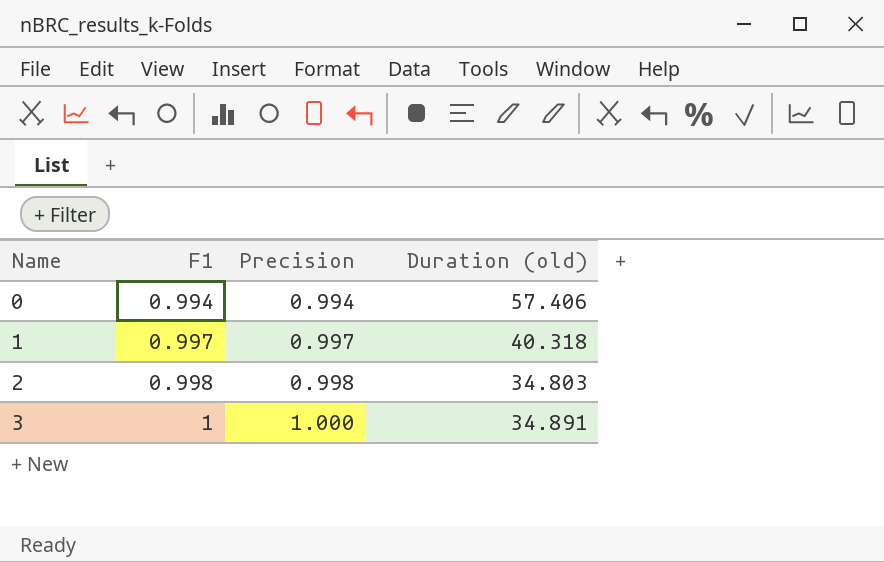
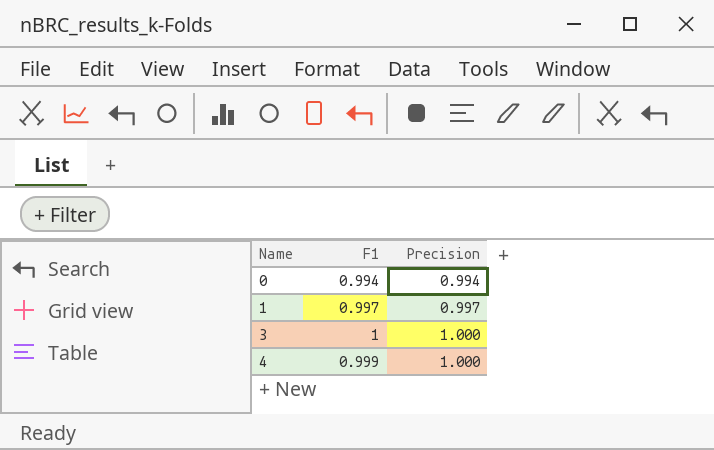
column Duration (old) | position: 4 -> none
row 2: 0.998 | 0.998 | 34.803 -> none
row 4: none -> 0.999 | 1.000

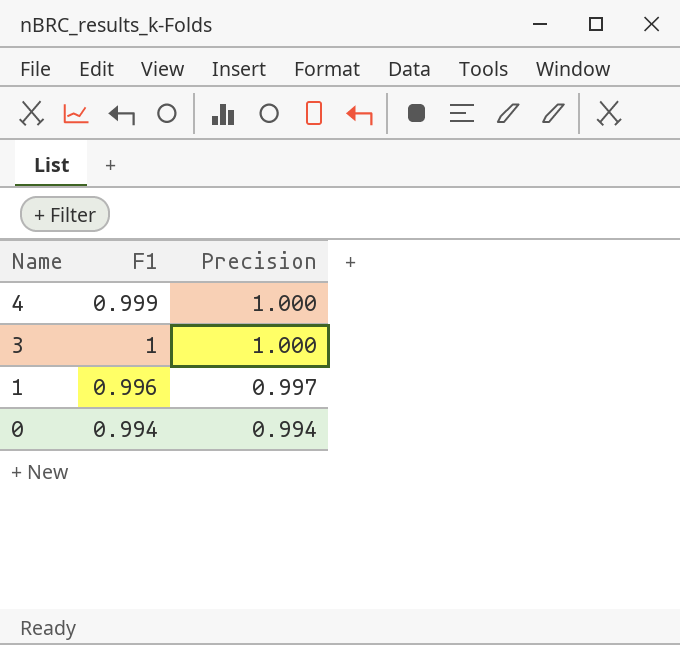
row order: Name ascending -> Name descending
1 | F1: 0.997 -> 0.996

